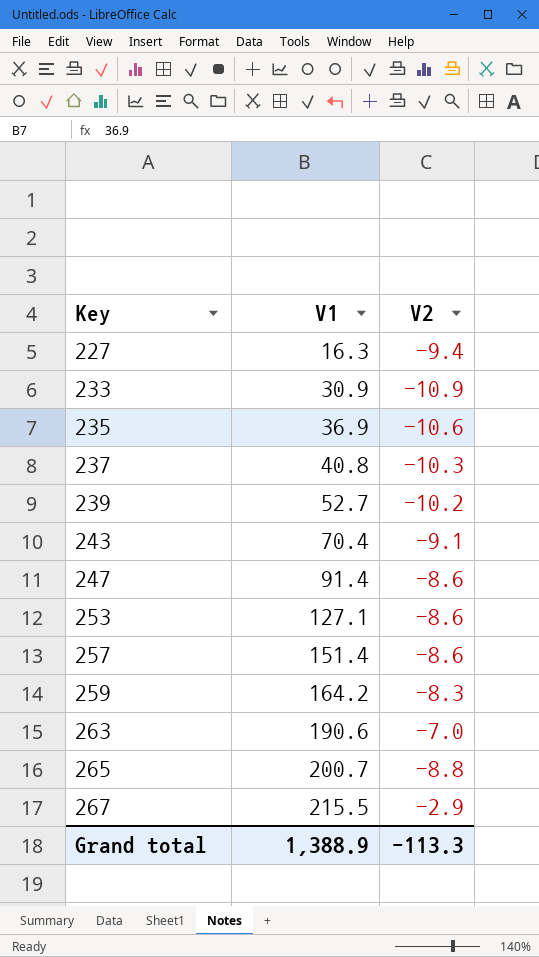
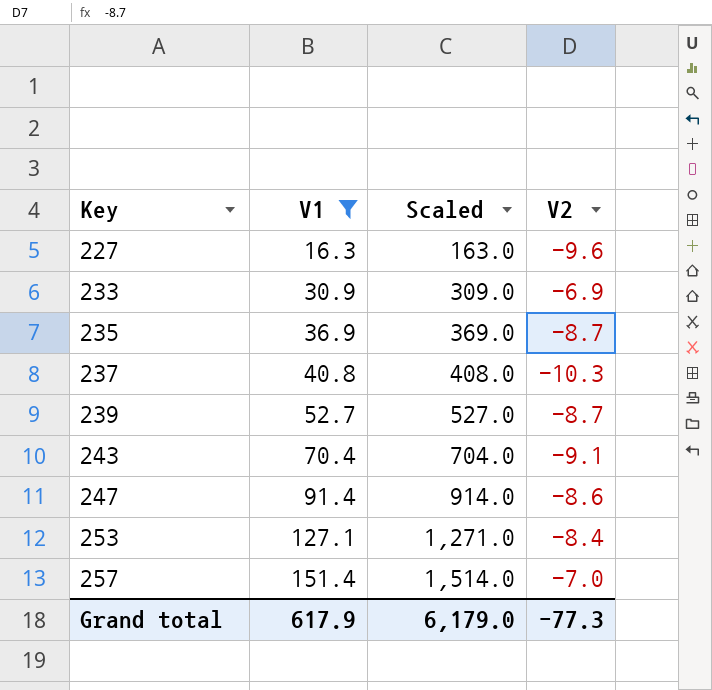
filter: none -> V1 <= 151.4
column Scaled | formula: none -> [V1] * 10
227 | V2: -9.4 -> -9.6
233 | V2: -10.9 -> -6.9
235 | V2: -10.6 -> -8.7
239 | V2: -10.2 -> -8.7
253 | V2: -8.6 -> -8.4
257 | V2: -8.6 -> -7.0
Grand total | V1: 1,388.9 -> 617.9
Grand total | V2: -113.3 -> -77.3

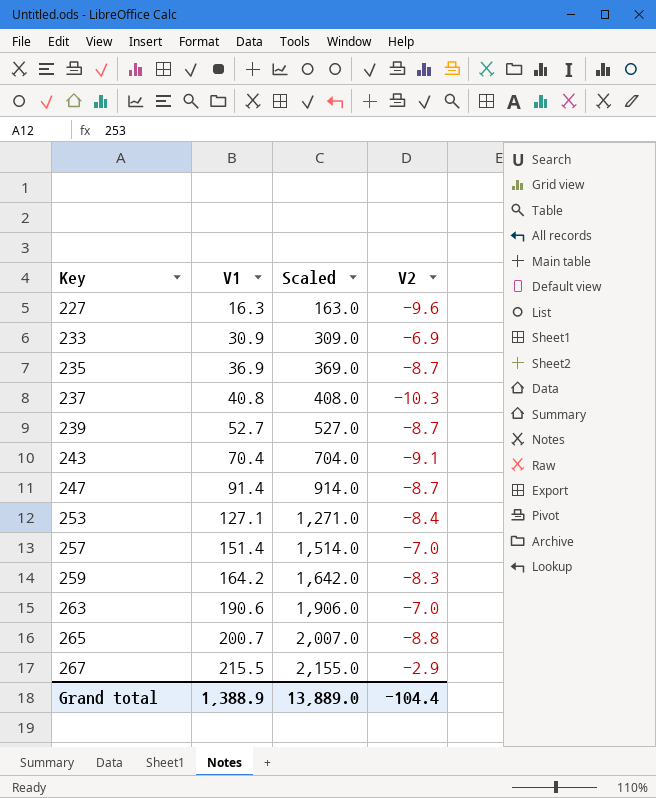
filter: V1 <= 151.4 -> none
247 | V2: -8.6 -> -8.7
Grand total | V1: 617.9 -> 1,388.9
Grand total | Scaled: 6,179.0 -> 13,889.0
Grand total | V2: -77.3 -> -104.4

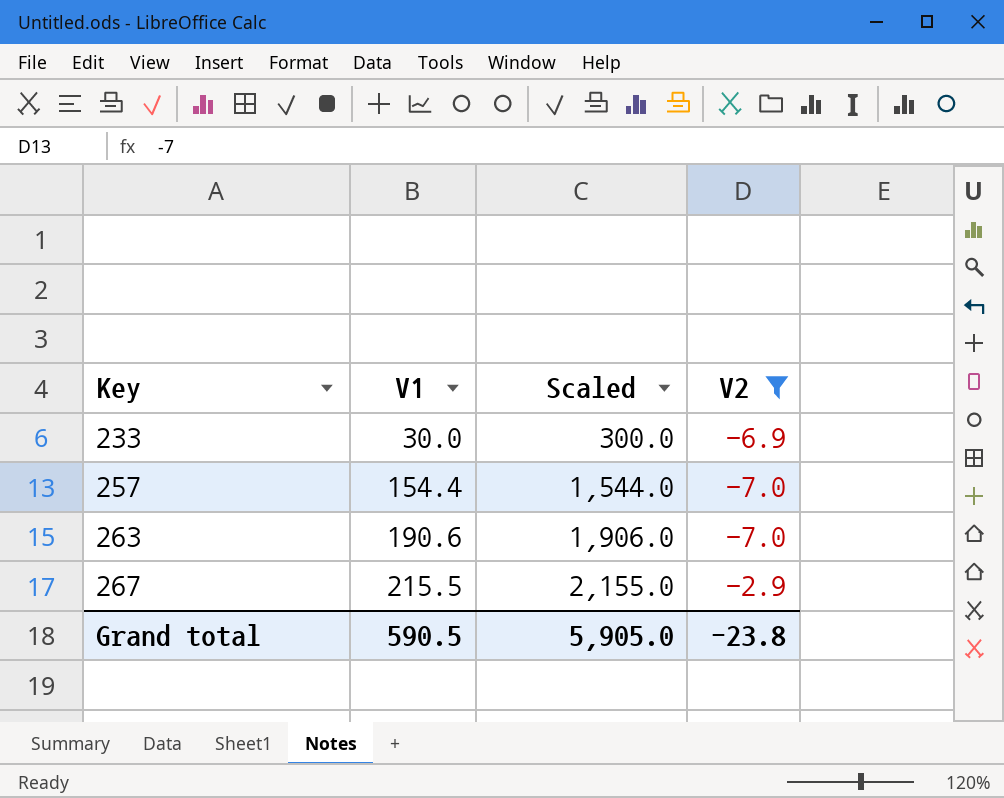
filter: none -> V2 >= -7.0
233 | V1: 30.9 -> 30.0
233 | Scaled: 309.0 -> 300.0
257 | V1: 151.4 -> 154.4
257 | Scaled: 1,514.0 -> 1,544.0
Grand total | V1: 1,388.9 -> 590.5
Grand total | Scaled: 13,889.0 -> 5,905.0
Grand total | V2: -104.4 -> -23.8

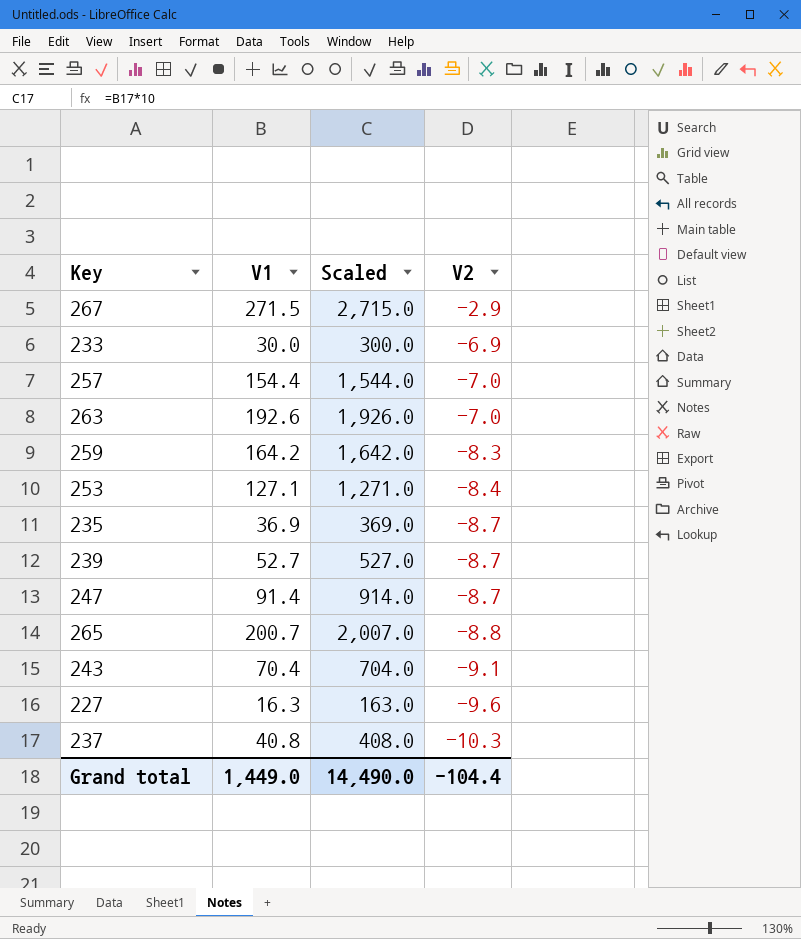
filter: V2 >= -7.0 -> none
row order: Key ascending -> V2 descending
267 | V1: 215.5 -> 271.5
267 | Scaled: 2,155.0 -> 2,715.0
263 | V1: 190.6 -> 192.6
263 | Scaled: 1,906.0 -> 1,926.0
Grand total | V1: 590.5 -> 1,449.0
Grand total | Scaled: 5,905.0 -> 14,490.0
Grand total | V2: -23.8 -> -104.4

